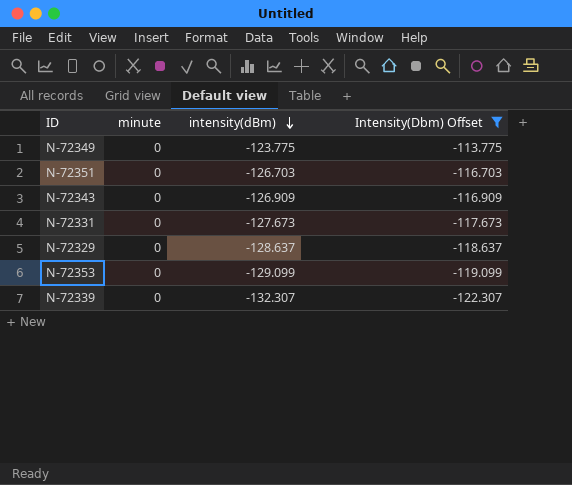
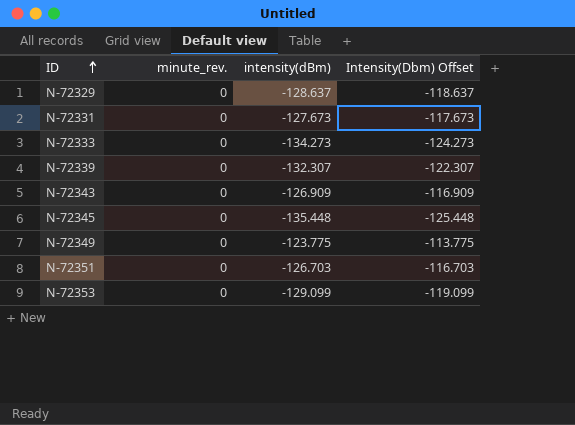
filter: Intensity(Dbm) Offset >= -122.307 -> none
row order: intensity(dBm) descending -> ID ascending
column name: minute -> minute_rev.

